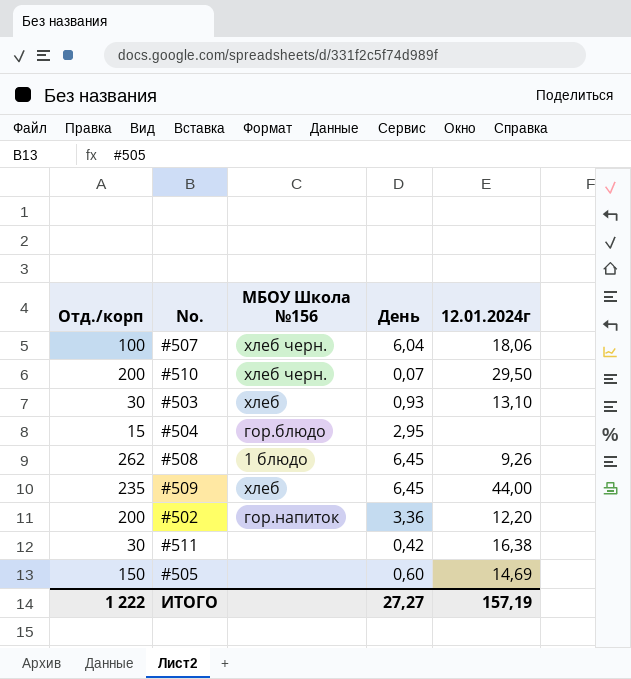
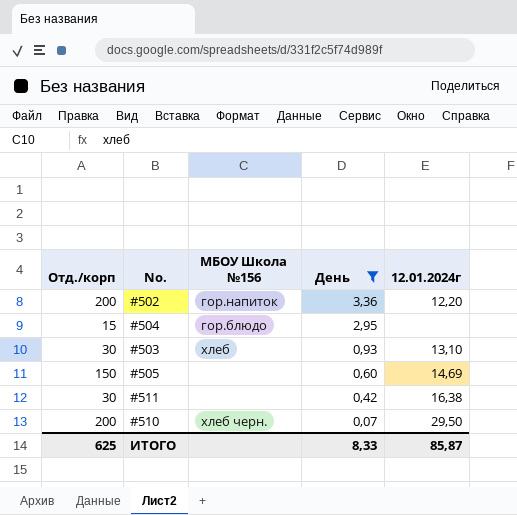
filter: none -> День <= 3,36
row order: none -> День descending
ИТОГО | Отд./корп: 1 222 -> 625
ИТОГО | День: 27,27 -> 8,33
ИТОГО | 12.01.2024г: 157,19 -> 85,87

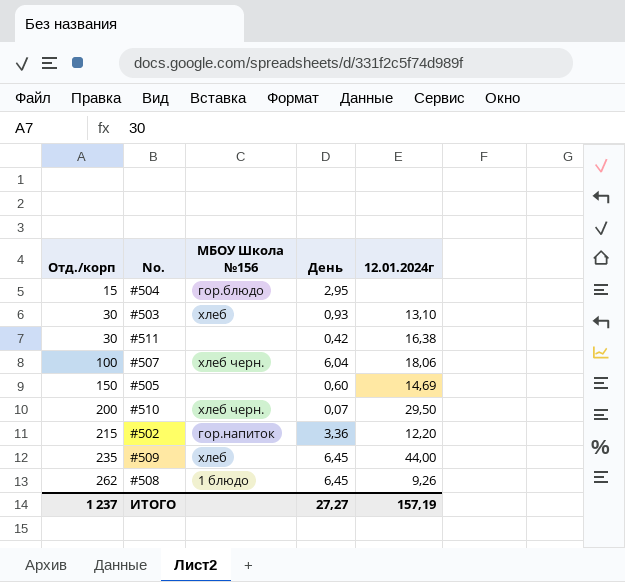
filter: День <= 3,36 -> none
row order: День descending -> Отд./корп ascending
#502 | Отд./корп: 200 -> 215
ИТОГО | Отд./корп: 625 -> 1 237
ИТОГО | День: 8,33 -> 27,27
ИТОГО | 12.01.2024г: 85,87 -> 157,19

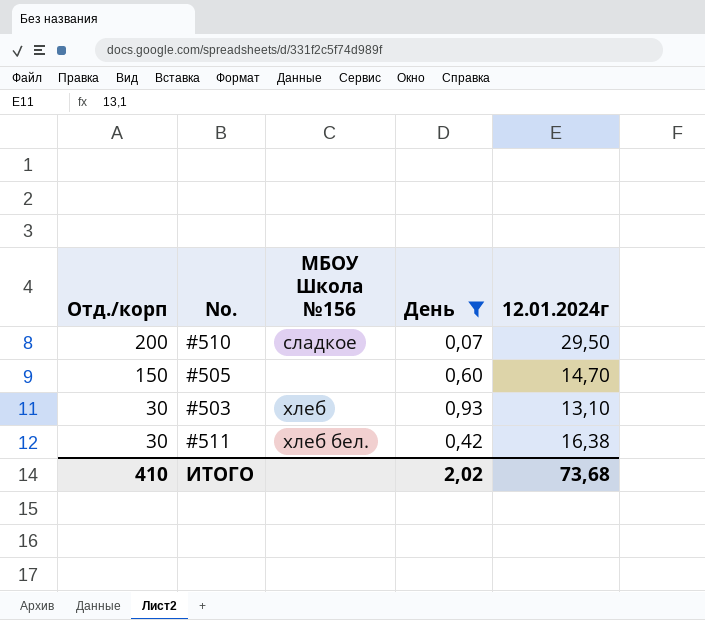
filter: none -> День <= 0,93
row order: Отд./корп ascending -> Отд./корп descending
#510 | МБОУ Школа №156: хлеб черн. -> сладкое
#505 | 12.01.2024г: 14,69 -> 14,70
#511 | МБОУ Школа №156: none -> хлеб бел.
ИТОГО | Отд./корп: 1 237 -> 410
ИТОГО | День: 27,27 -> 2,02
ИТОГО | 12.01.2024г: 157,19 -> 73,68

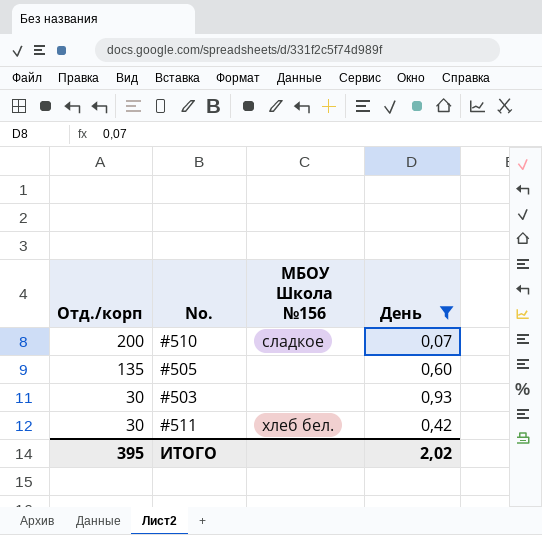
column 12.01.2024г | position: 5 -> none
#505 | Отд./корп: 150 -> 135
#503 | МБОУ Школа №156: хлеб -> none
ИТОГО | Отд./корп: 410 -> 395

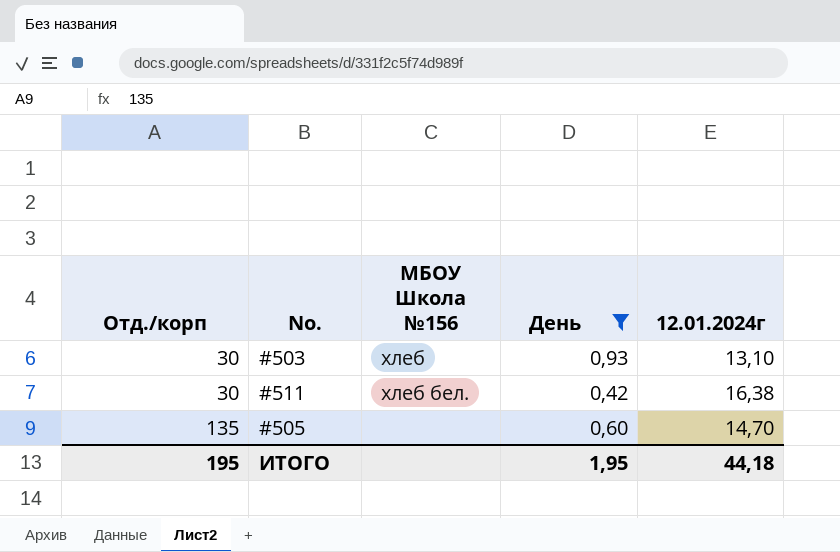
row order: Отд./корп descending -> Отд./корп ascending
column 12.01.2024г | position: none -> 5
row #510: 200 | сладкое | 0,07 -> none
#503 | МБОУ Школа №156: none -> хлеб
ИТОГО | Отд./корп: 395 -> 195
ИТОГО | День: 2,02 -> 1,95

